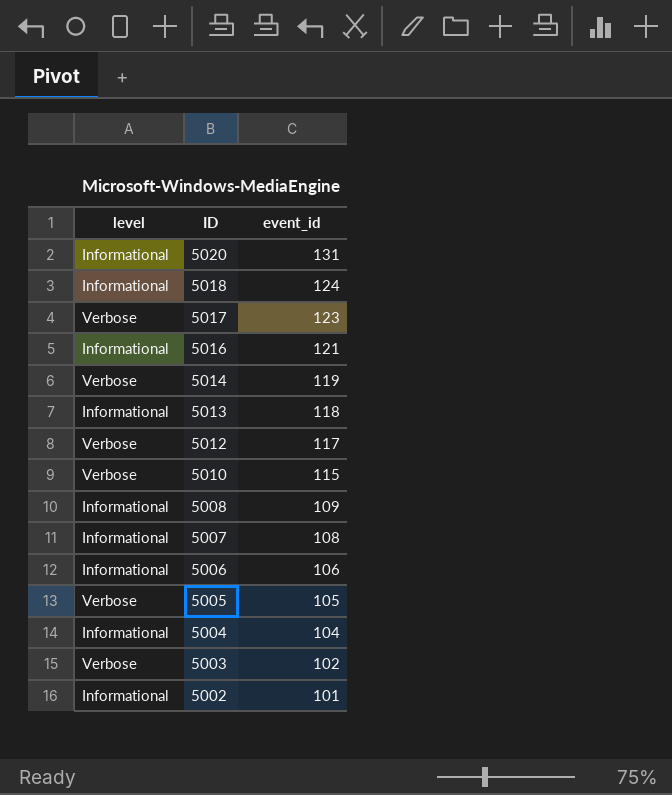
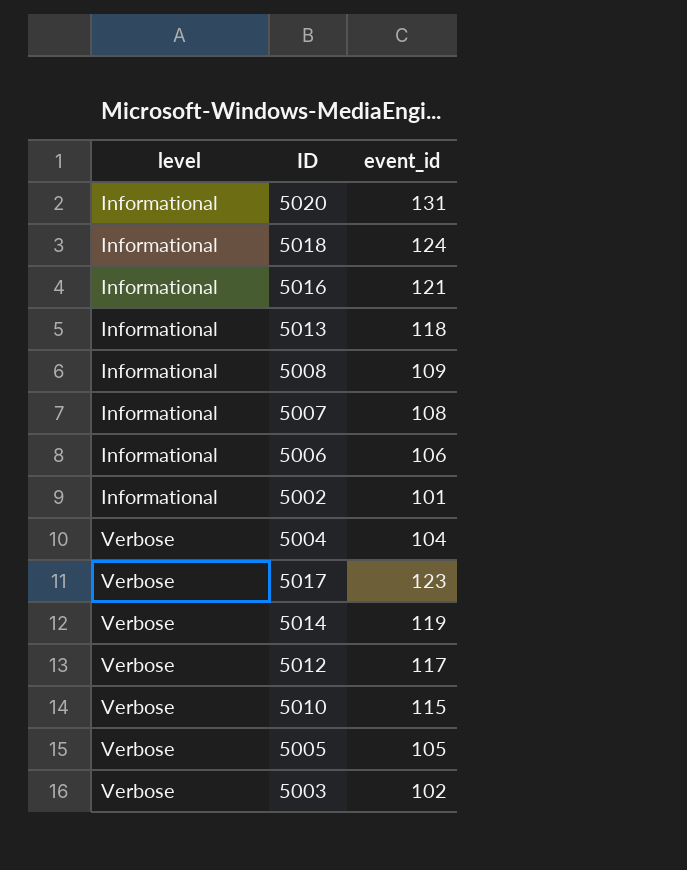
row order: ID descending -> level ascending
5004 | level: Informational -> Verbose

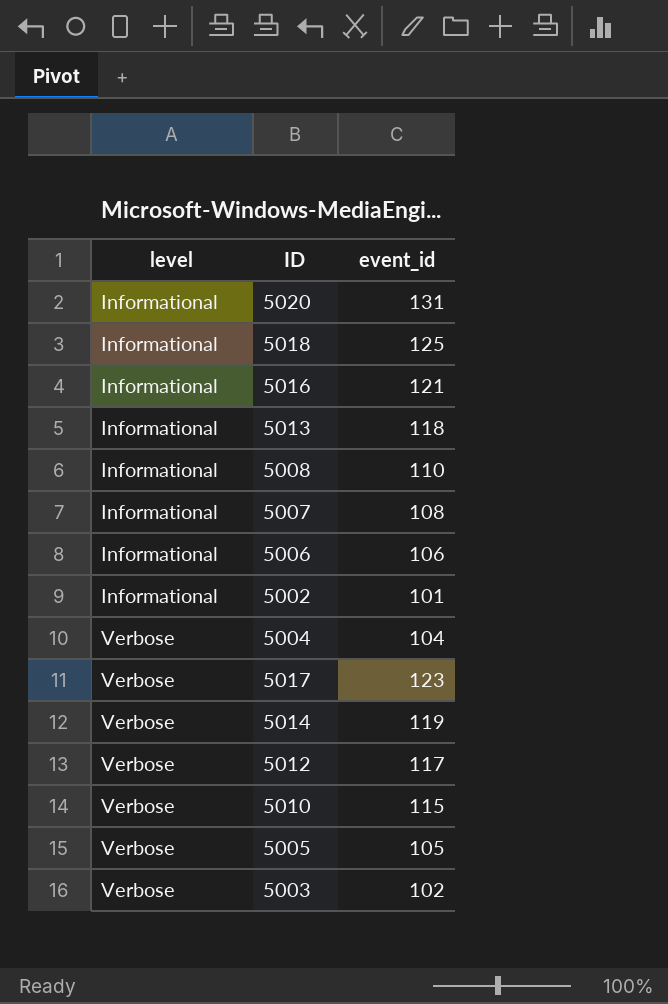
5018 | event_id: 124 -> 125
5008 | event_id: 109 -> 110

